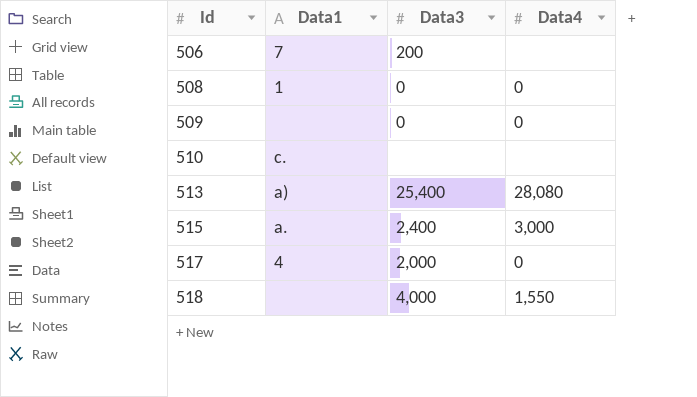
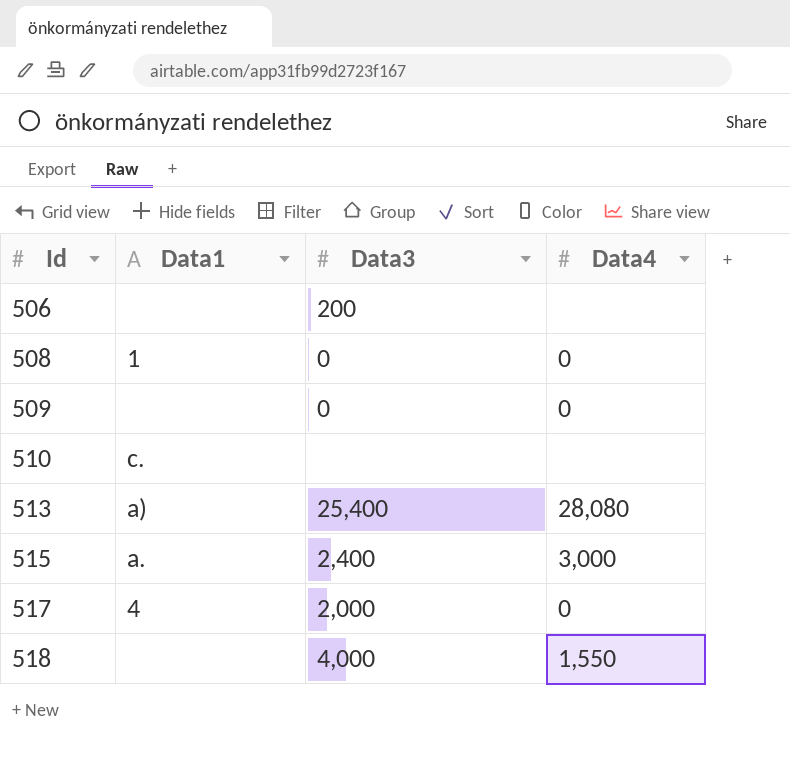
506 | Data1: 7 -> none

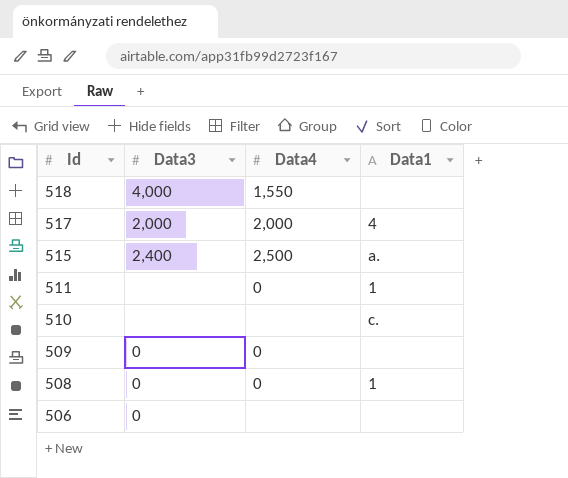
row order: Id ascending -> Id descending
column Data1 | position: 2 -> 4
row 513: a) | 25,400 | 28,080 -> none
517 | Data4: 0 -> 2,000
515 | Data4: 3,000 -> 2,500
row 511: none -> none | 0 | 1
506 | Data3: 200 -> 0

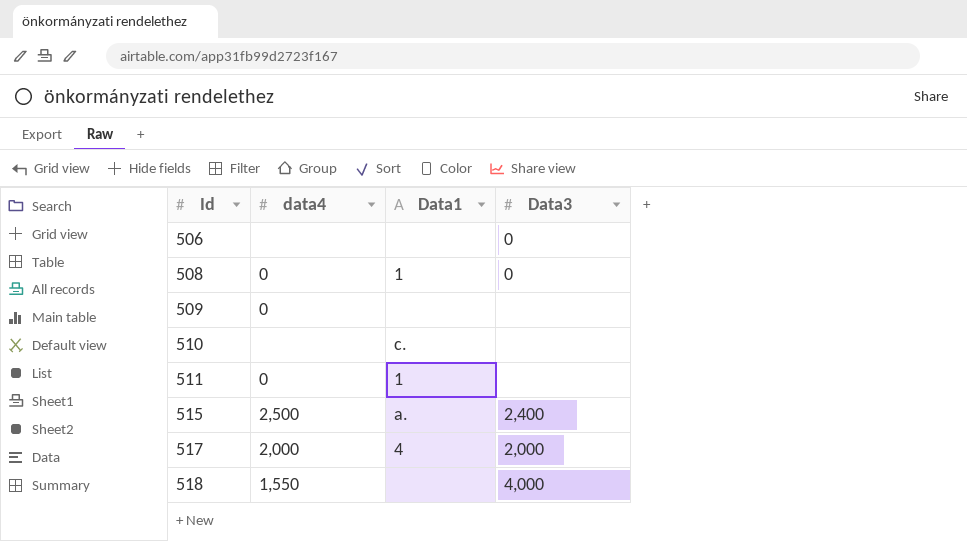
row order: Id descending -> Id ascending
column name: Data4 -> data4
column Data3 | position: 2 -> 4
509 | Data3: 0 -> none

